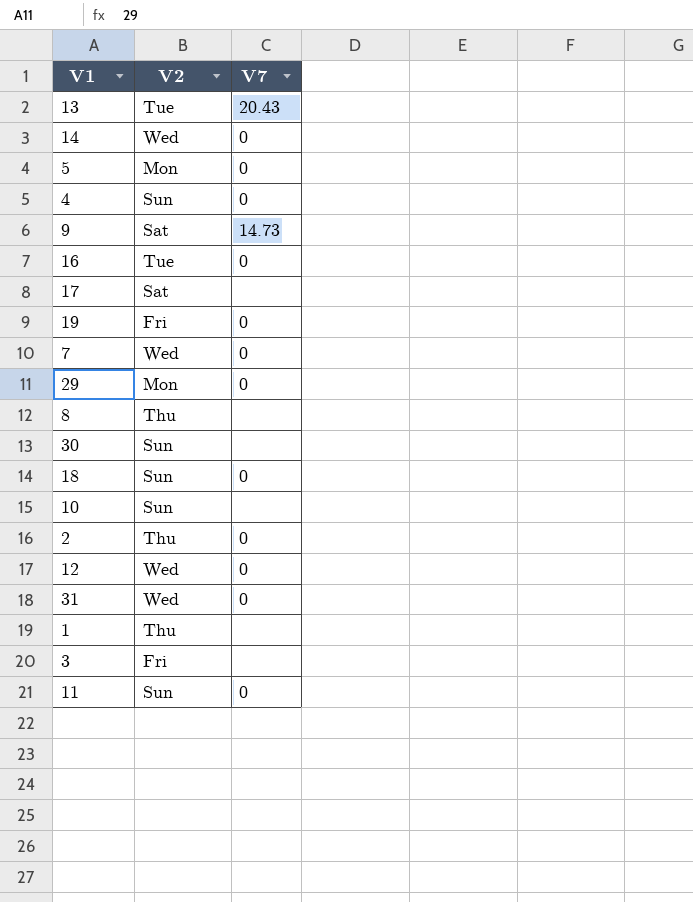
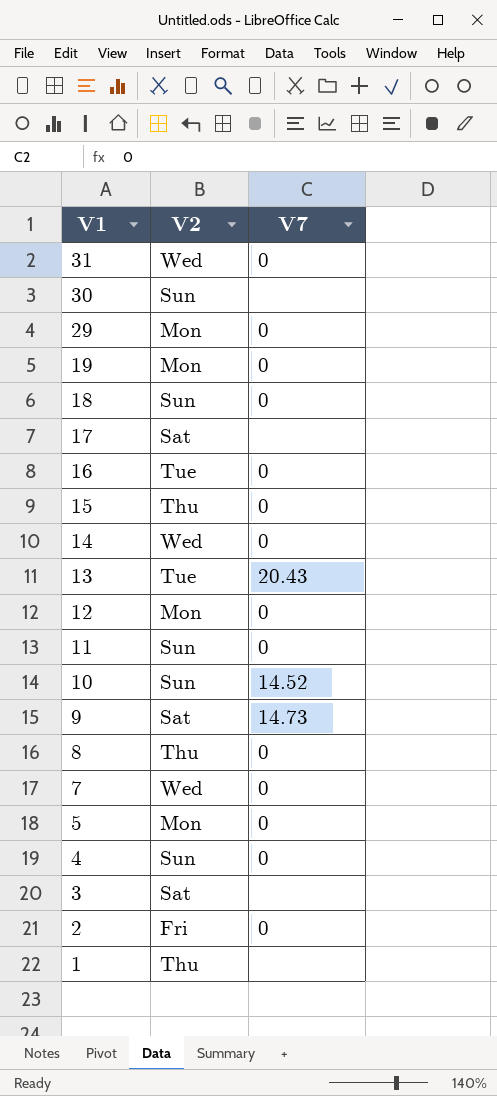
row order: none -> V1 descending
19 | V2: Fri -> Mon
row 15: none -> Thu | 0
12 | V2: Wed -> Mon
10 | V7: none -> 14.52
8 | V7: none -> 0
3 | V2: Fri -> Sat
2 | V2: Thu -> Fri

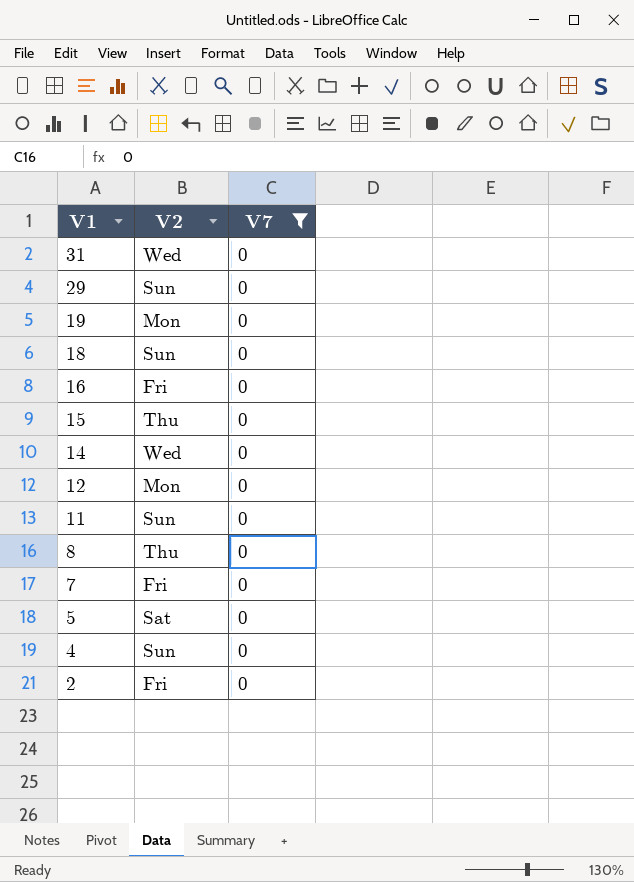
filter: none -> V7 = 0
29 | V2: Mon -> Sun
16 | V2: Tue -> Fri
7 | V2: Wed -> Fri
5 | V2: Mon -> Sat

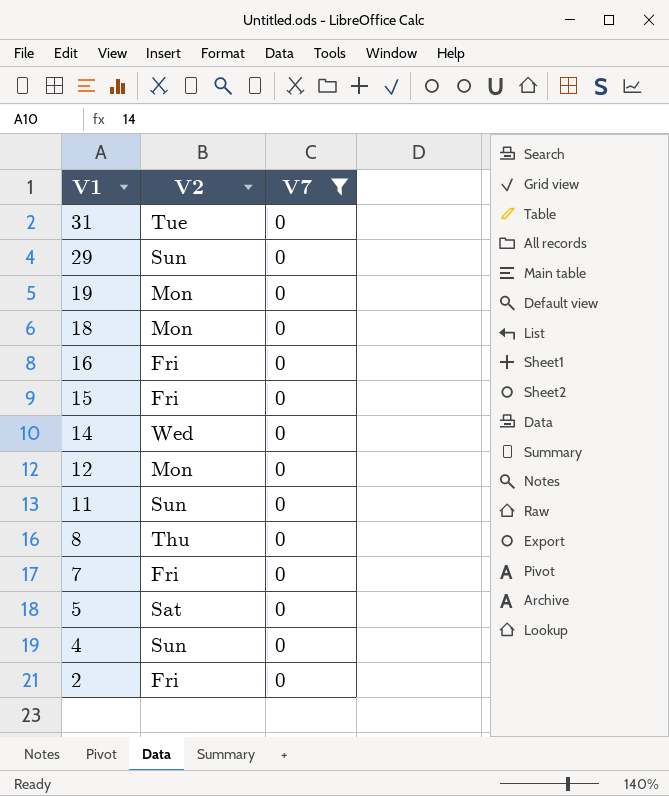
31 | V2: Wed -> Tue
18 | V2: Sun -> Mon
15 | V2: Thu -> Fri

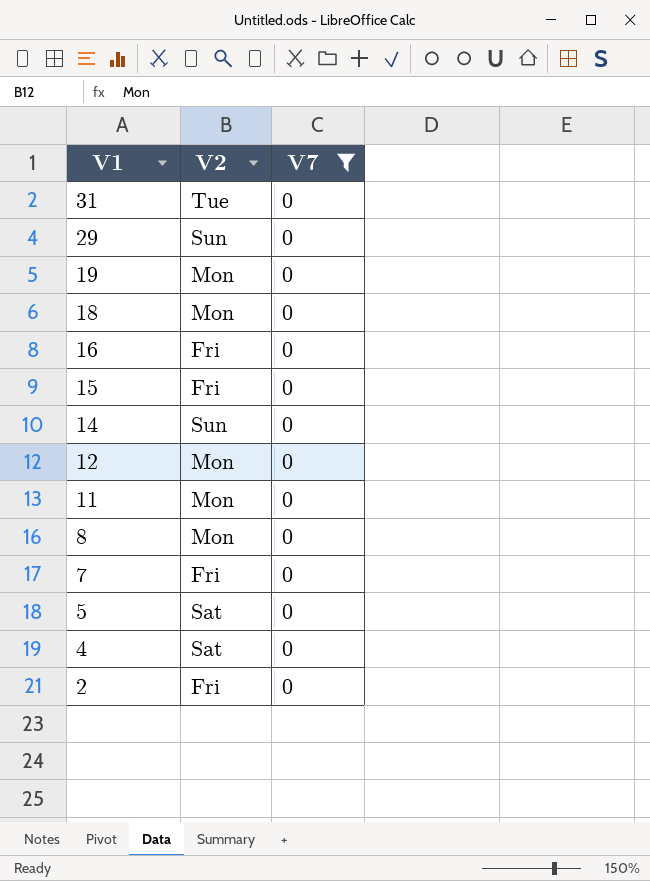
14 | V2: Wed -> Sun
11 | V2: Sun -> Mon
8 | V2: Thu -> Mon
4 | V2: Sun -> Sat

